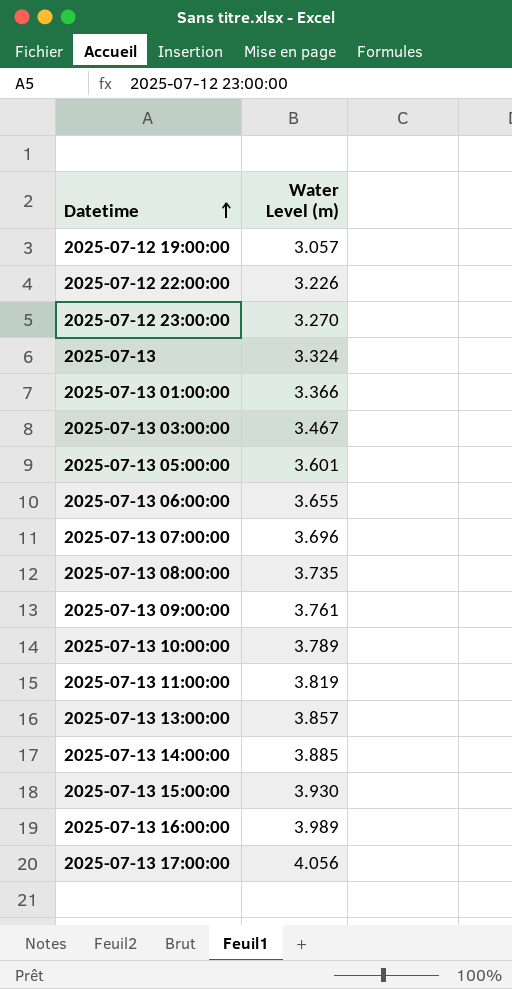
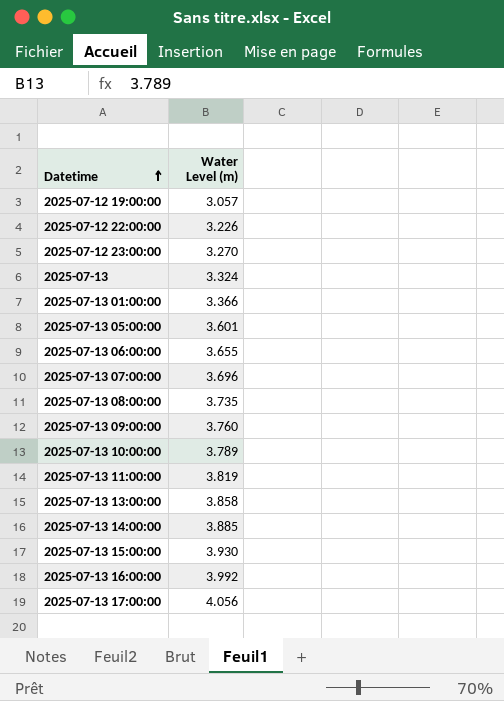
row 2025-07-13 03:00:00: 3.467 -> none
2025-07-13 09:00:00 | Water Level (m): 3.761 -> 3.760
2025-07-13 13:00:00 | Water Level (m): 3.857 -> 3.858
2025-07-13 16:00:00 | Water Level (m): 3.989 -> 3.992

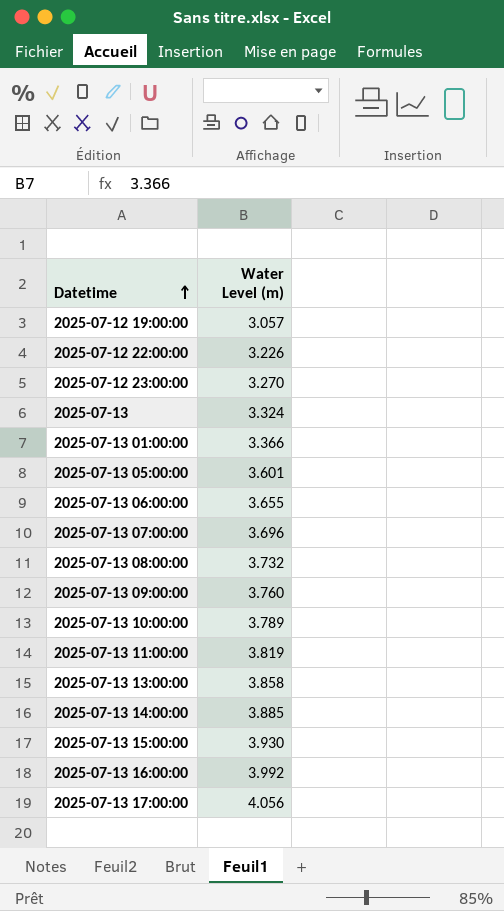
2025-07-13 08:00:00 | Water Level (m): 3.735 -> 3.732

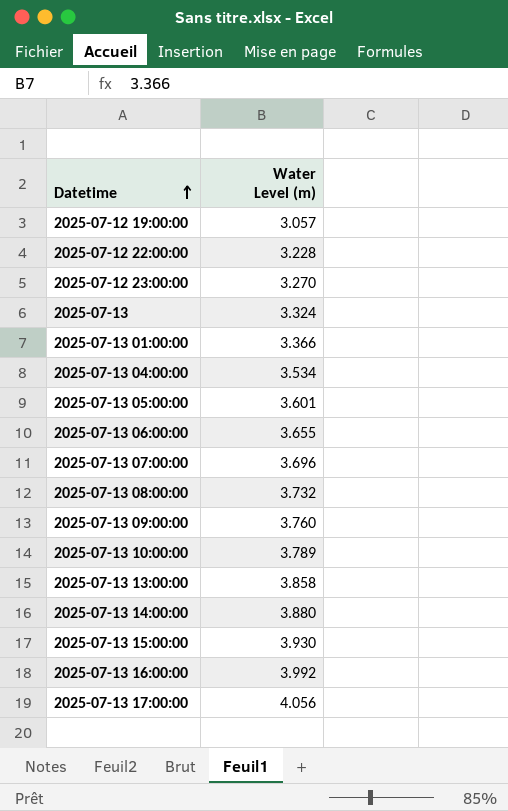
row 2025-07-13 11:00:00: 3.819 -> none
2025-07-12 22:00:00 | Water Level (m): 3.226 -> 3.228
row 2025-07-13 04:00:00: none -> 3.534
2025-07-13 14:00:00 | Water Level (m): 3.885 -> 3.880

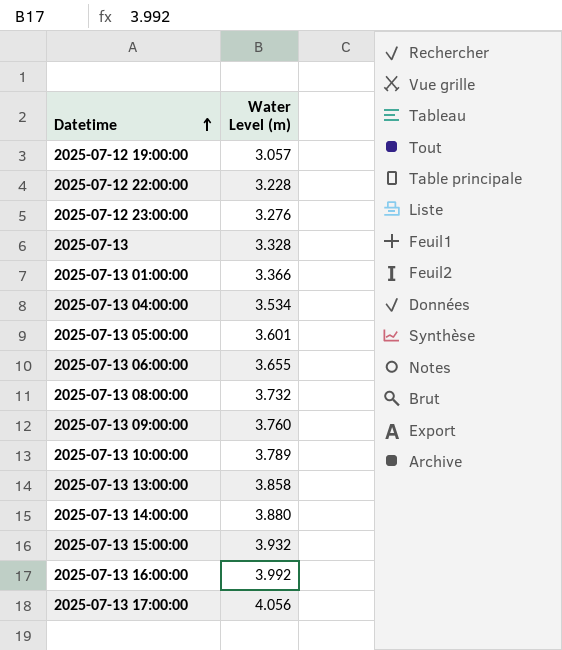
row 2025-07-13 07:00:00: 3.696 -> none
2025-07-12 23:00:00 | Water Level (m): 3.270 -> 3.276
2025-07-13 | Water Level (m): 3.324 -> 3.328
2025-07-13 15:00:00 | Water Level (m): 3.930 -> 3.932

